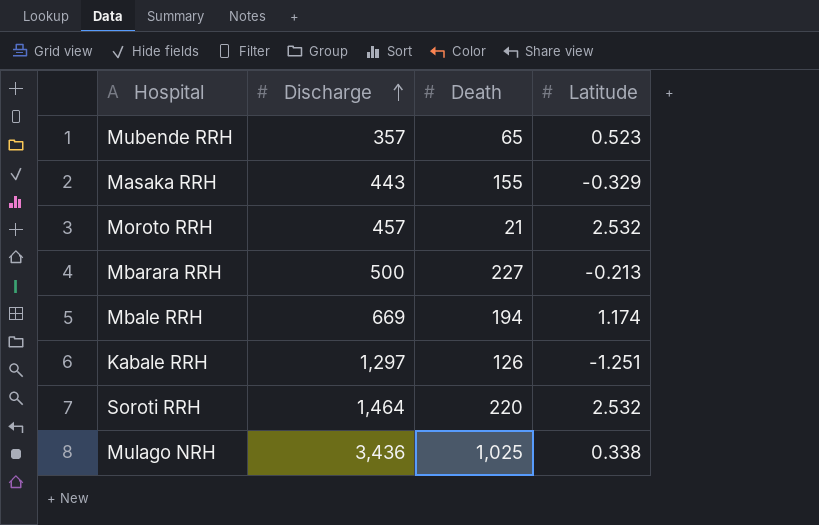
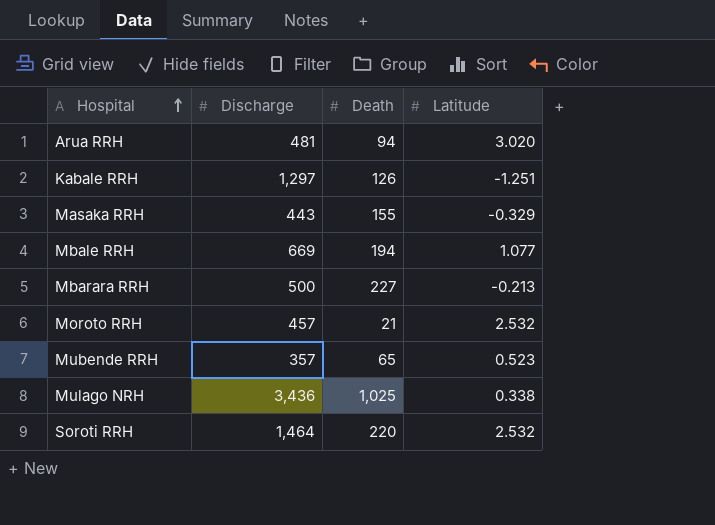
row order: Discharge ascending -> Hospital ascending
row Arua RRH: none -> 481 | 94 | 3.020
Mbale RRH | Latitude: 1.174 -> 1.077

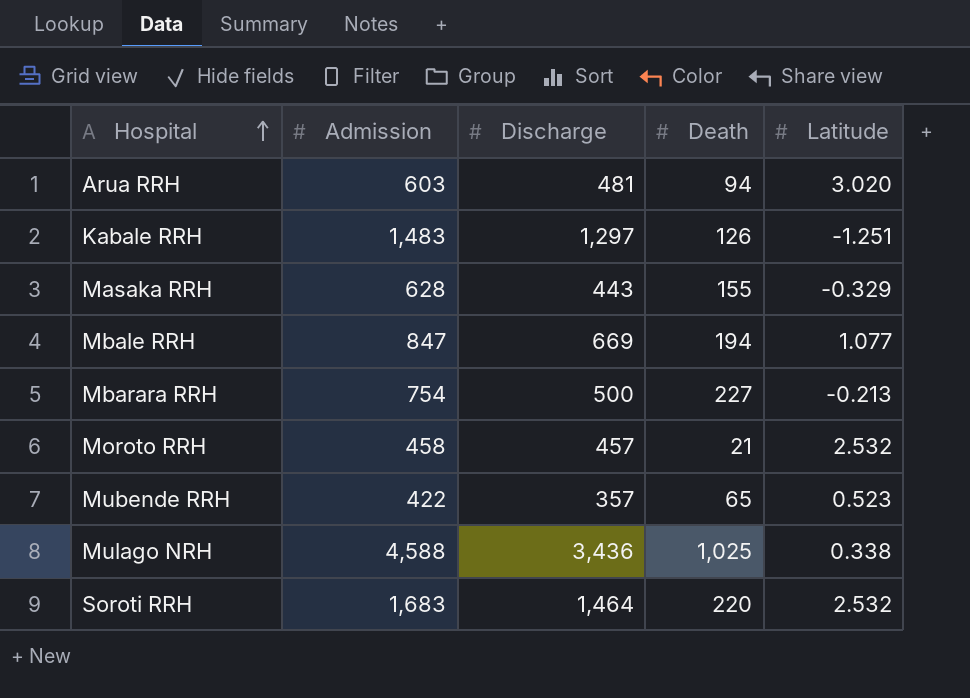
column Admission | position: none -> 2

